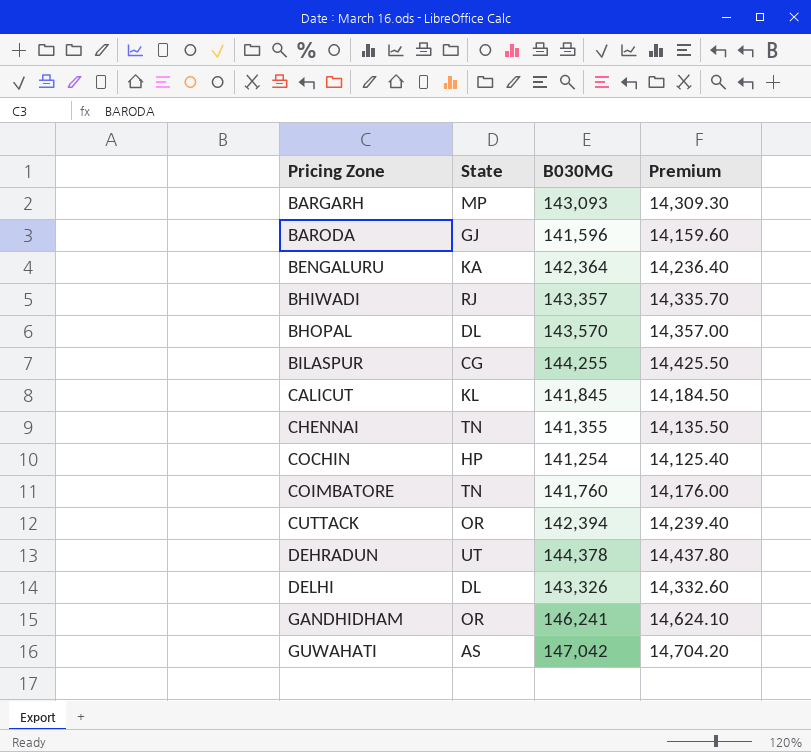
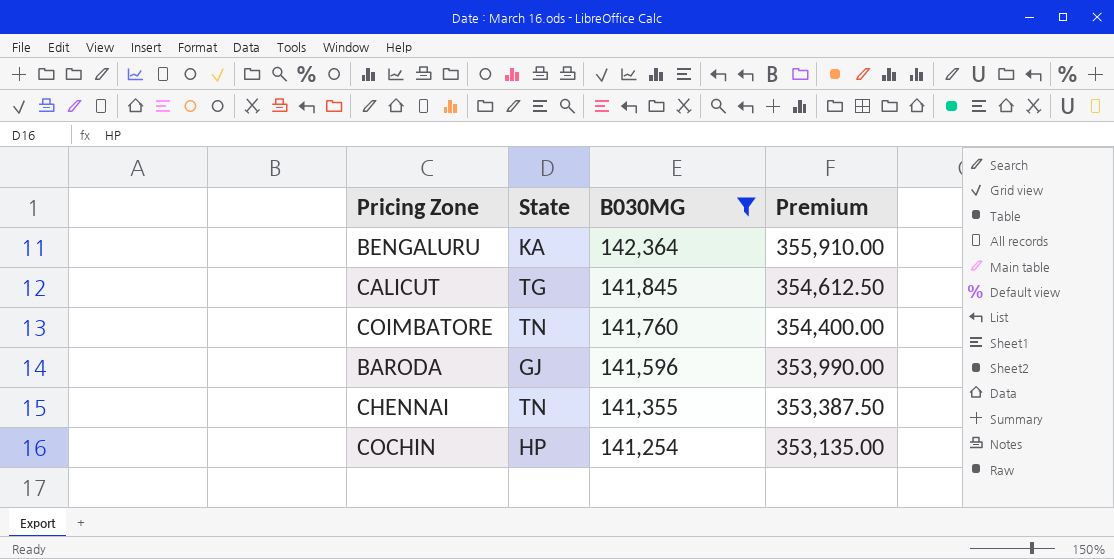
filter: none -> B030MG <= 142,364
row order: Pricing Zone ascending -> B030MG descending
column Premium | formula: [B030MG] * 0.1 -> [B030MG] * 2.5
CALICUT | State: KL -> TG

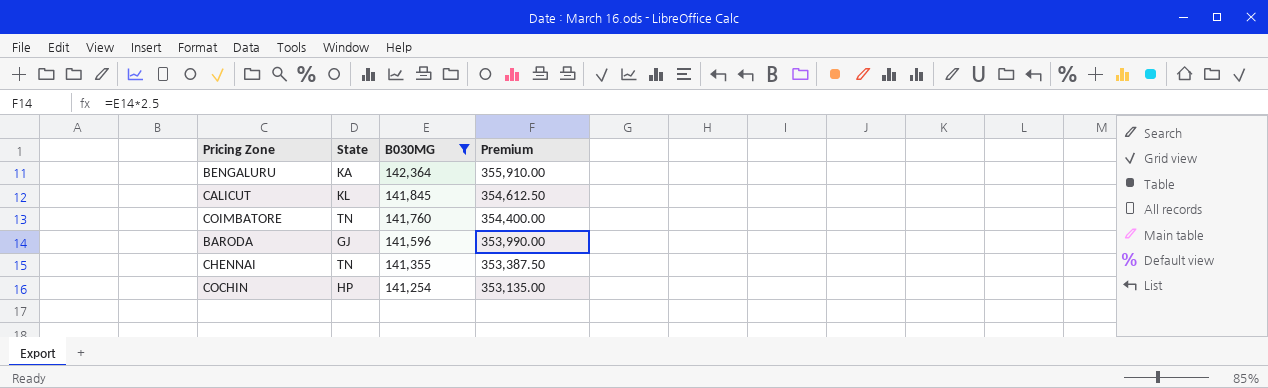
CALICUT | State: TG -> KL

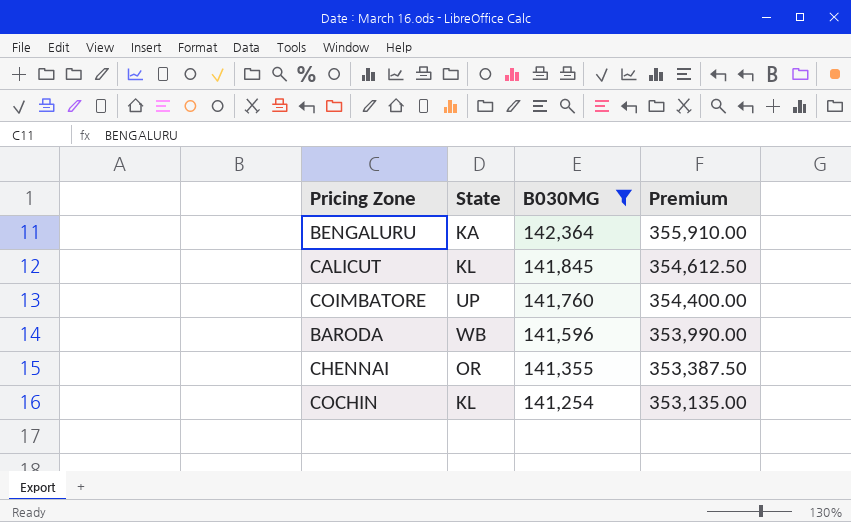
COIMBATORE | State: TN -> UP
BARODA | State: GJ -> WB
CHENNAI | State: TN -> OR
COCHIN | State: HP -> KL

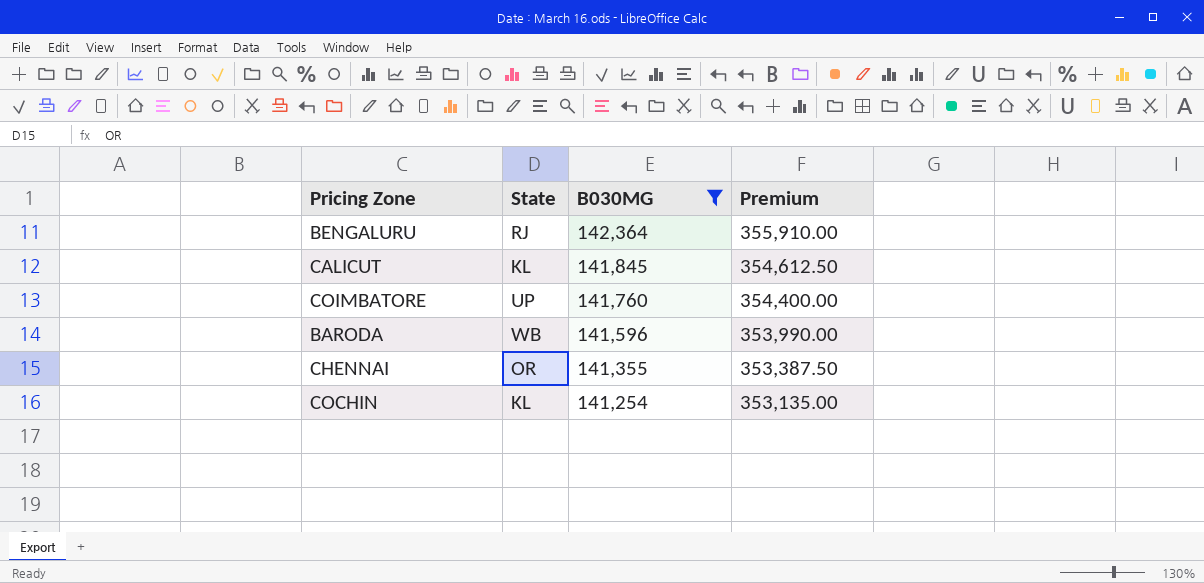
BENGALURU | State: KA -> RJ

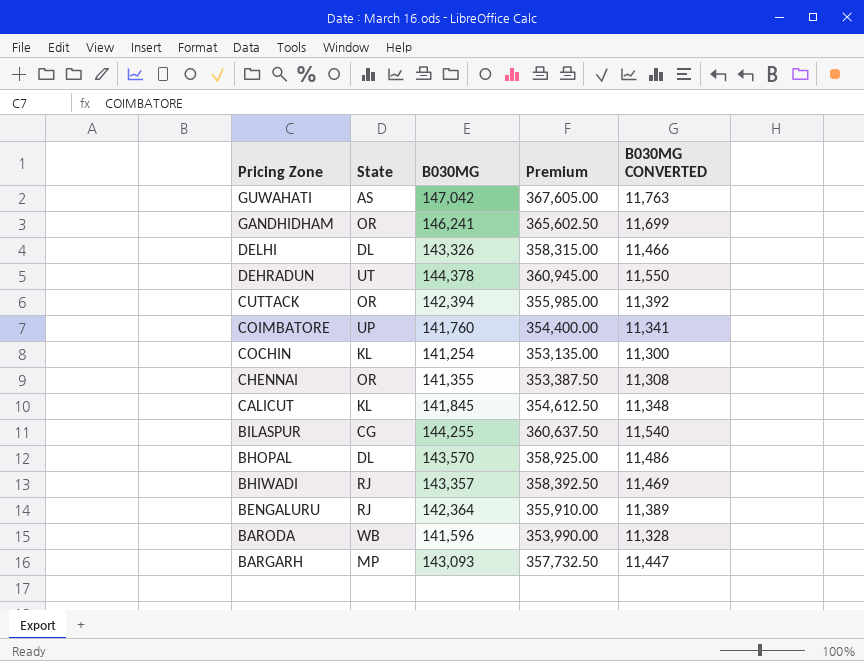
filter: B030MG <= 142,364 -> none
row order: B030MG descending -> Pricing Zone descending
column B030MG CONVERTED | formula: none -> [B030MG] * 0.08

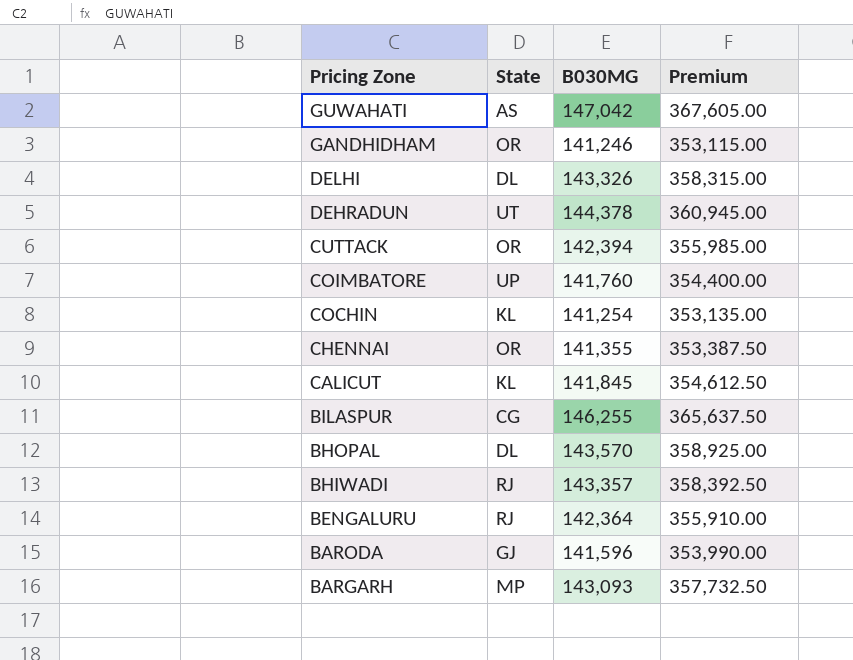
column B030MG CONVERTED | formula: [B030MG] * 0.08 -> none
GANDHIDHAM | B030MG: 146,241 -> 141,246
GANDHIDHAM | Premium: 365,602.50 -> 353,115.00
BILASPUR | B030MG: 144,255 -> 146,255
BILASPUR | Premium: 360,637.50 -> 365,637.50
BARODA | State: WB -> GJ

